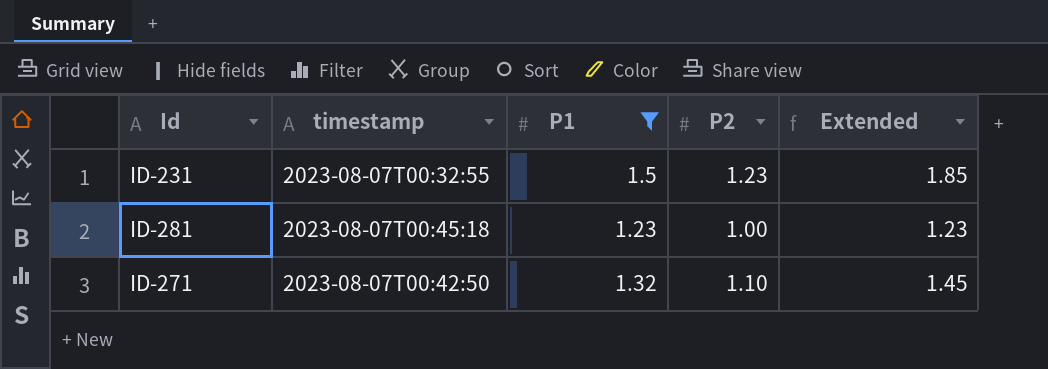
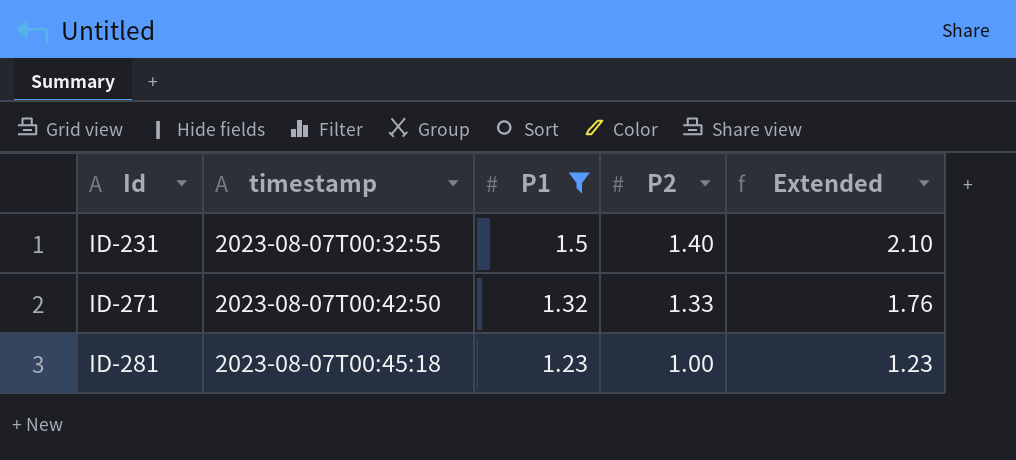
row order: none -> Id ascending
ID-231 | P2: 1.23 -> 1.40
ID-231 | Extended: 1.85 -> 2.10
ID-271 | P2: 1.10 -> 1.33
ID-271 | Extended: 1.45 -> 1.76

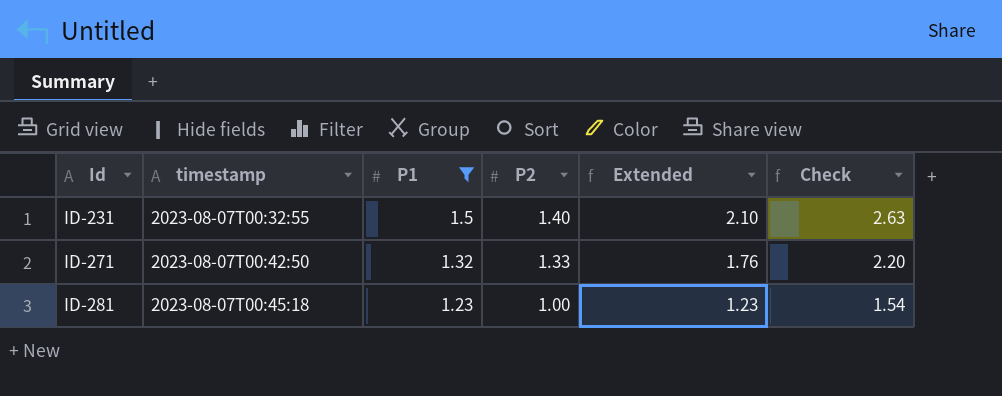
column Check | formula: none -> [Extended] * 1.25

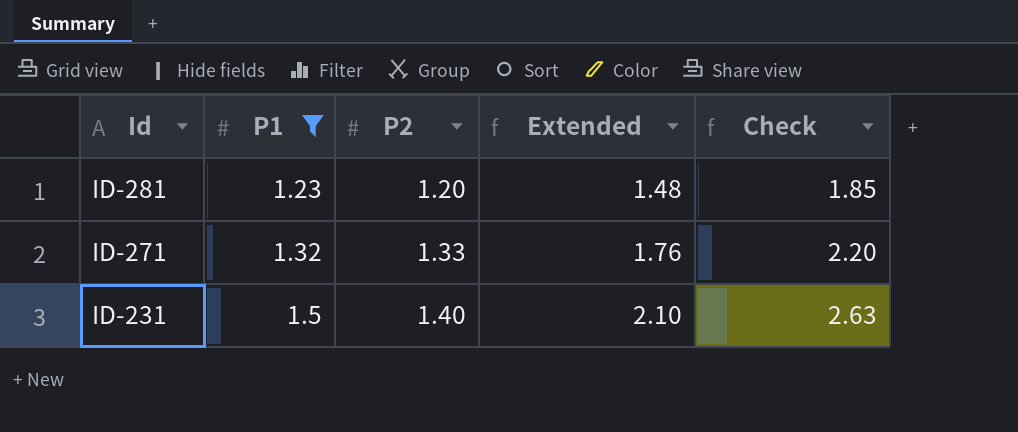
row order: Id ascending -> Id descending
column timestamp | position: 2 -> none
ID-281 | P2: 1.00 -> 1.20
ID-281 | Extended: 1.23 -> 1.48
ID-281 | Check: 1.54 -> 1.85

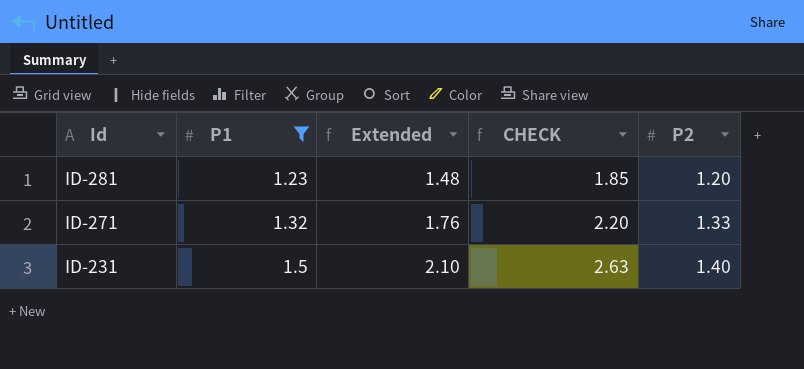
column name: Check -> CHECK
column P2 | position: 3 -> 5

